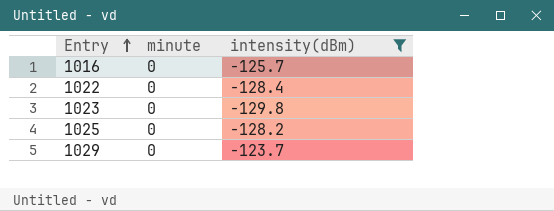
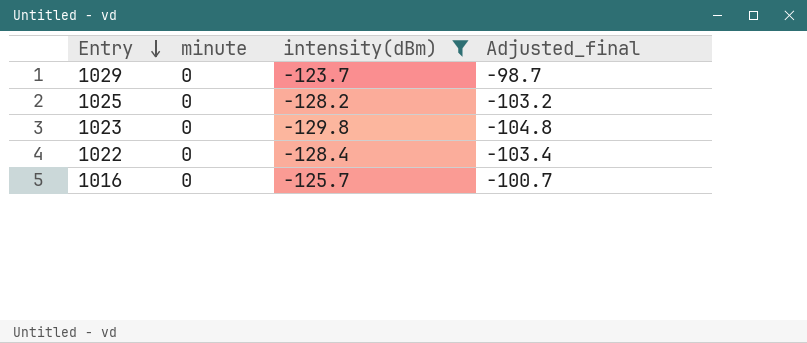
row order: Entry ascending -> Entry descending
column Adjusted_final | formula: none -> [intensity(dBm)] + 25

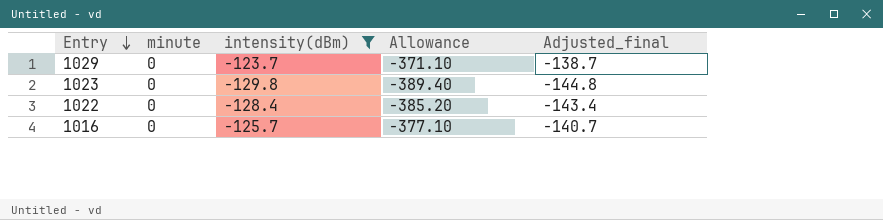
column Allowance | formula: none -> [intensity(dBm)] * 3
column Adjusted_final | formula: [intensity(dBm)] + 25 -> [intensity(dBm)] - 15
row 1025: 0 | -128.2 | -103.2 -> none

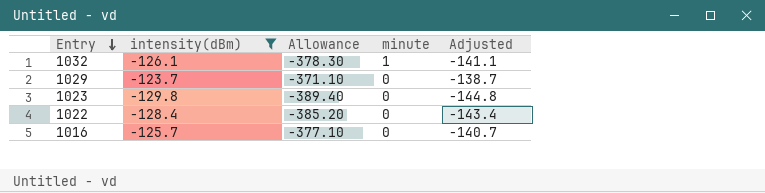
column minute | position: 2 -> 4
column name: Adjusted_final -> Adjusted
row 1032: none -> -126.1 | -378.30 | 1 | -141.1

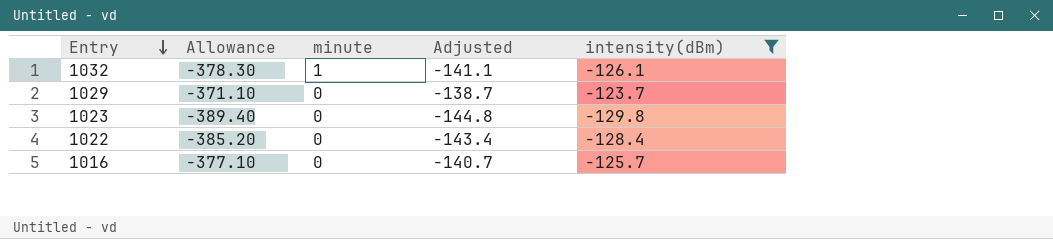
column intensity(dBm) | position: 2 -> 5

